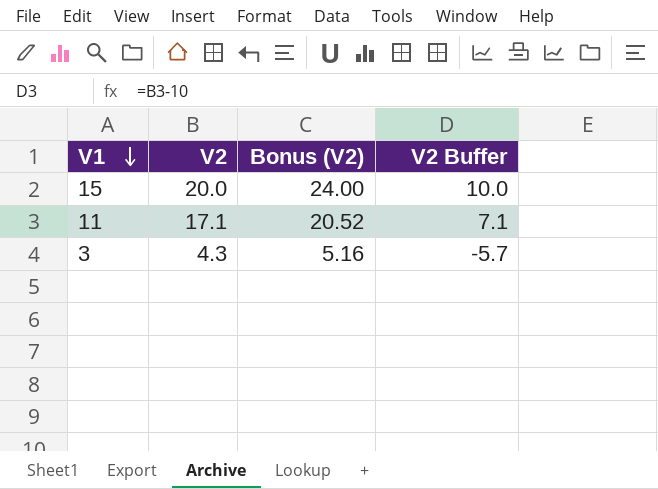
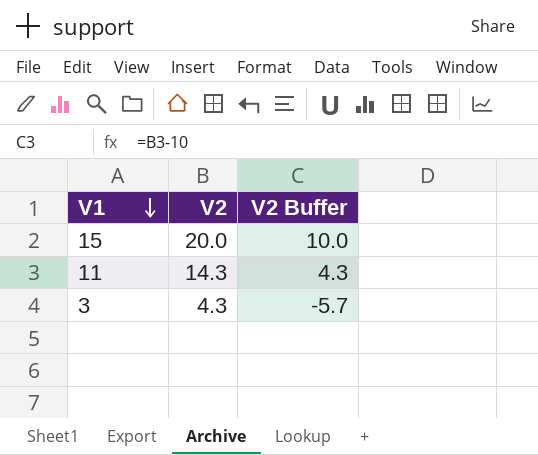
column Bonus (V2) | formula: [V2] * 1.2 -> none
11 | V2: 17.1 -> 14.3
11 | V2 Buffer: 7.1 -> 4.3

